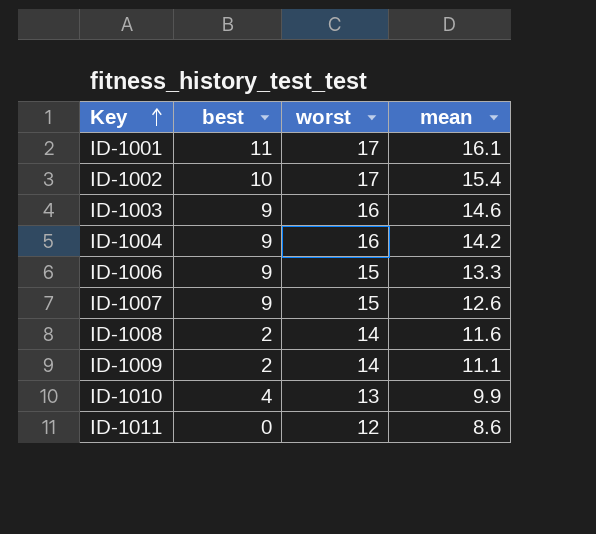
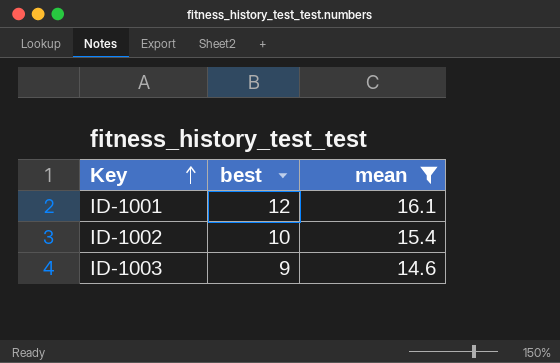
filter: none -> mean >= 14.6
column worst | position: 3 -> none
ID-1001 | best: 11 -> 12

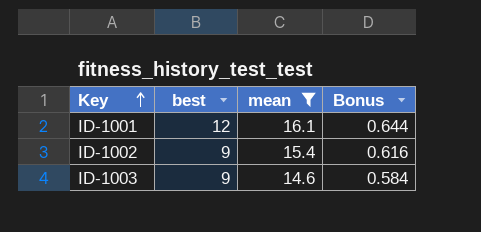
column Bonus | formula: none -> [mean] * 0.04
ID-1002 | best: 10 -> 9

